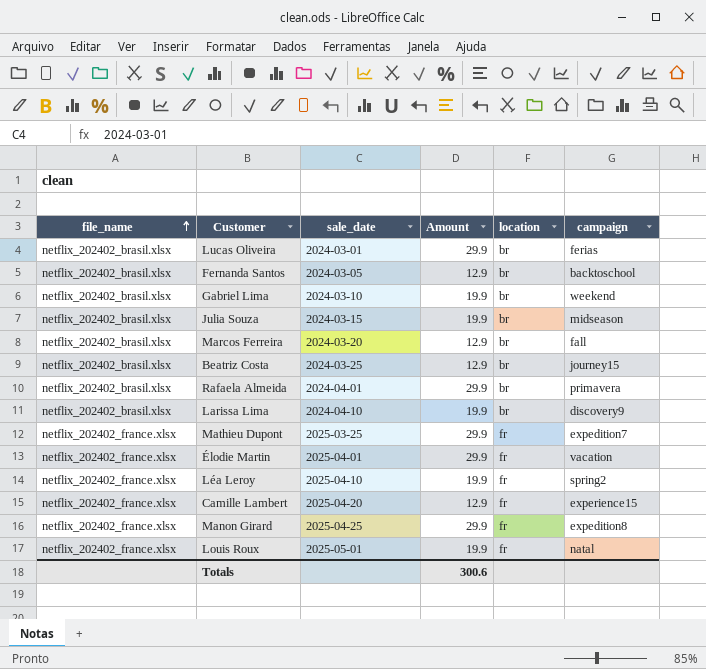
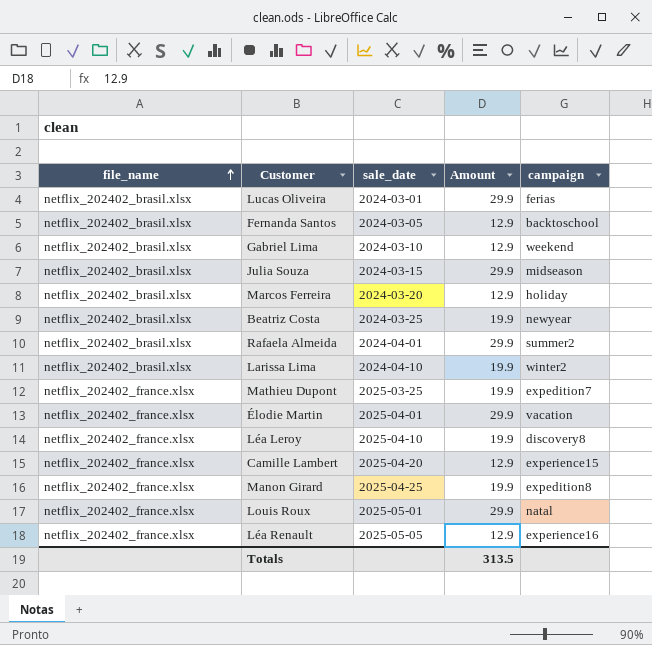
column location | position: 5 -> none
Gabriel Lima | Amount: 19.9 -> 12.9
Julia Souza | Amount: 19.9 -> 29.9
Marcos Ferreira | campaign: fall -> holiday
Beatriz Costa | Amount: 12.9 -> 19.9
Beatriz Costa | campaign: journey15 -> newyear
Rafaela Almeida | campaign: primavera -> summer2
Larissa Lima | campaign: discovery9 -> winter2
Mathieu Dupont | Amount: 29.9 -> 19.9
Léa Leroy | campaign: spring2 -> discovery8
Manon Girard | Amount: 29.9 -> 19.9
Louis Roux | Amount: 19.9 -> 29.9
row Léa Renault: none -> netflix_202402_france.xlsx | 2025-05-05 | 12.9 | experience16
Totals | Amount: 300.6 -> 313.5

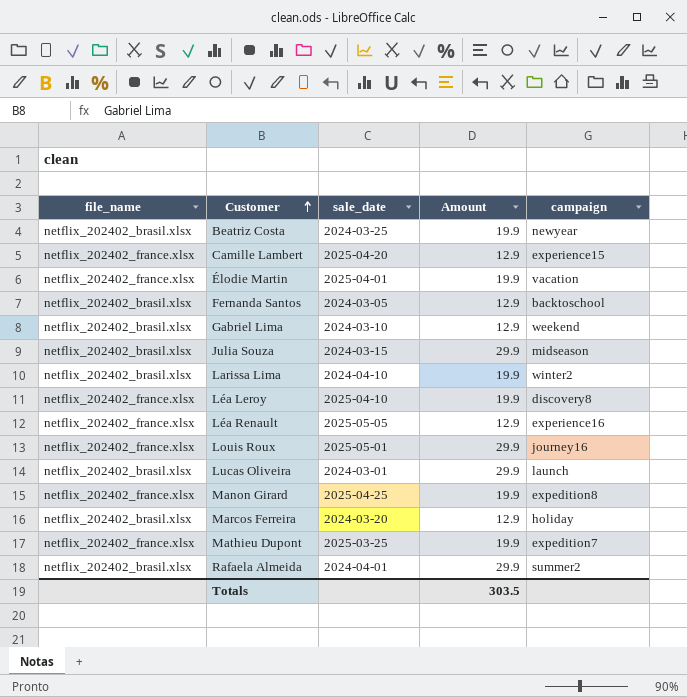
row order: file_name ascending -> Customer ascending
Élodie Martin | Amount: 29.9 -> 19.9
Louis Roux | campaign: natal -> journey16
Lucas Oliveira | campaign: ferias -> launch
Totals | Amount: 313.5 -> 303.5

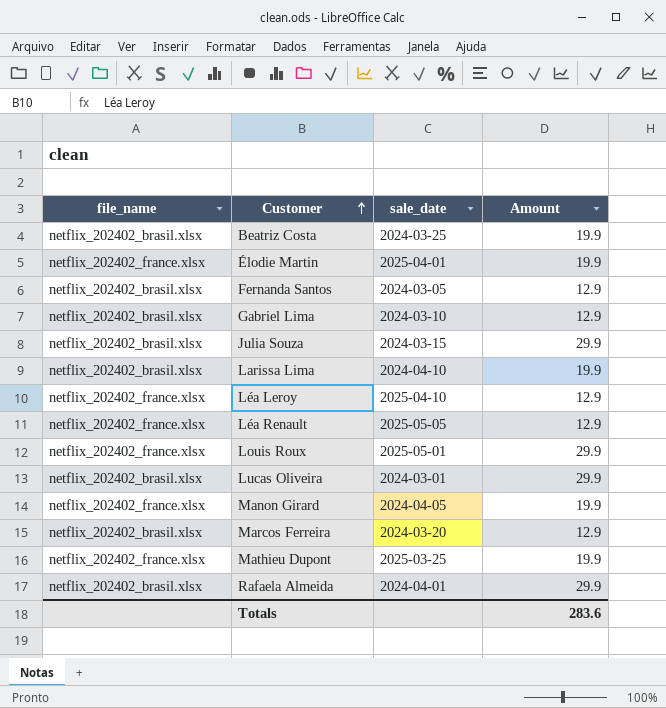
column campaign | position: 5 -> none
row Camille Lambert: netflix_202402_france.xlsx | 2025-04-20 | 12.9 | experience15 -> none
Léa Leroy | Amount: 19.9 -> 12.9
Manon Girard | sale_date: 2025-04-25 -> 2024-04-05
Totals | Amount: 303.5 -> 283.6

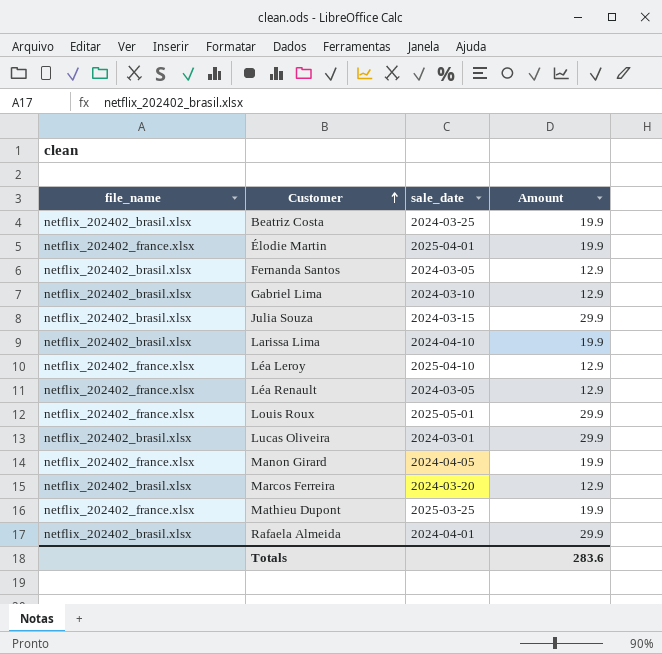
Léa Renault | sale_date: 2025-05-05 -> 2024-03-05

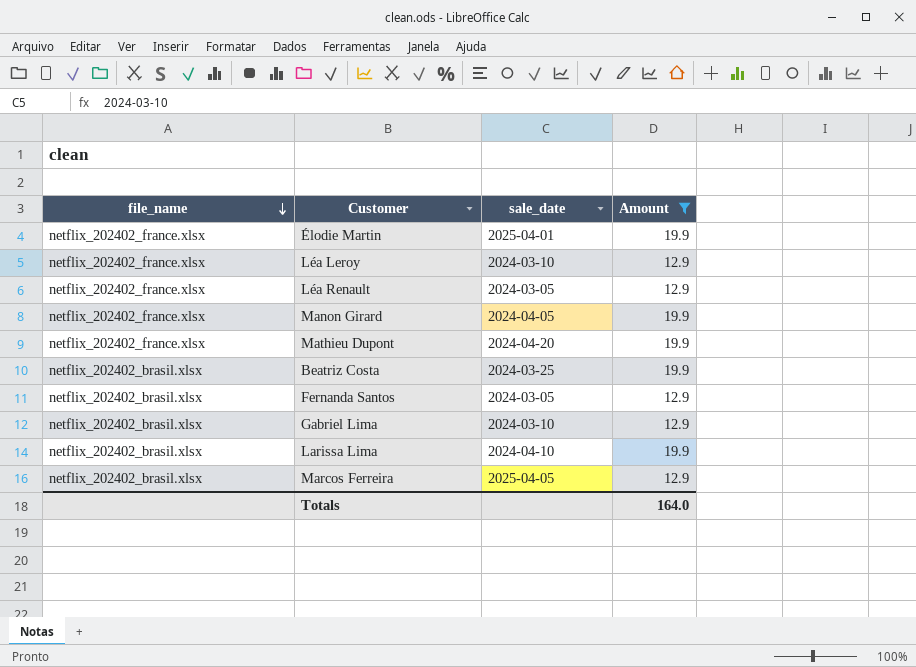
filter: none -> Amount != 29.9
row order: Customer ascending -> file_name descending
Léa Leroy | sale_date: 2025-04-10 -> 2024-03-10
Mathieu Dupont | sale_date: 2025-03-25 -> 2024-04-20
Marcos Ferreira | sale_date: 2024-03-20 -> 2025-04-05
Totals | Amount: 283.6 -> 164.0

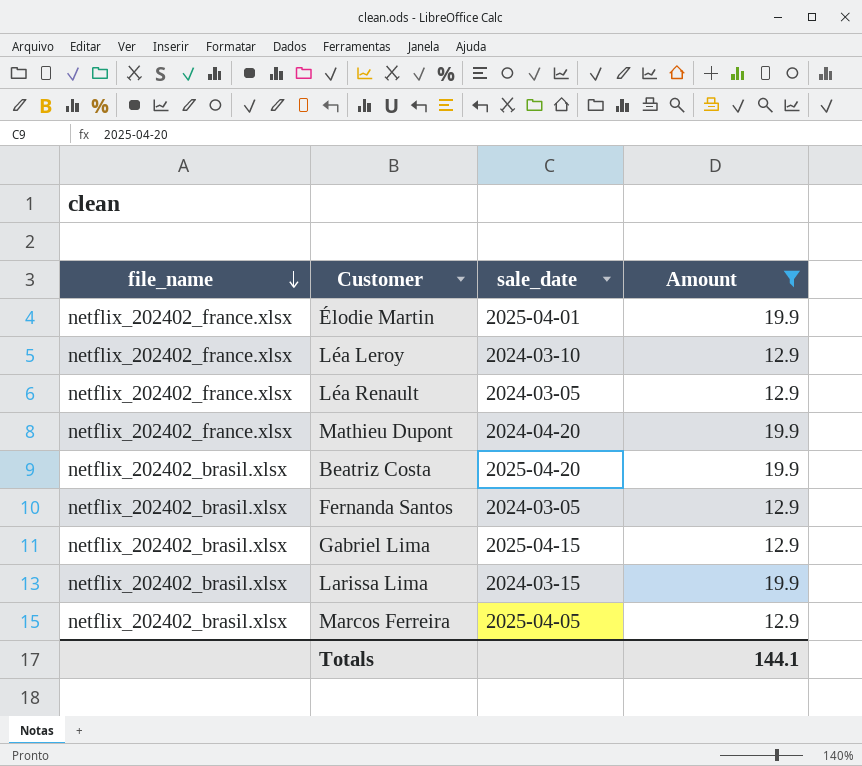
row Manon Girard: netflix_202402_france.xlsx | 2024-04-05 | 19.9 -> none
Beatriz Costa | sale_date: 2024-03-25 -> 2025-04-20
Gabriel Lima | sale_date: 2024-03-10 -> 2025-04-15
Larissa Lima | sale_date: 2024-04-10 -> 2024-03-15
Totals | Amount: 164.0 -> 144.1

